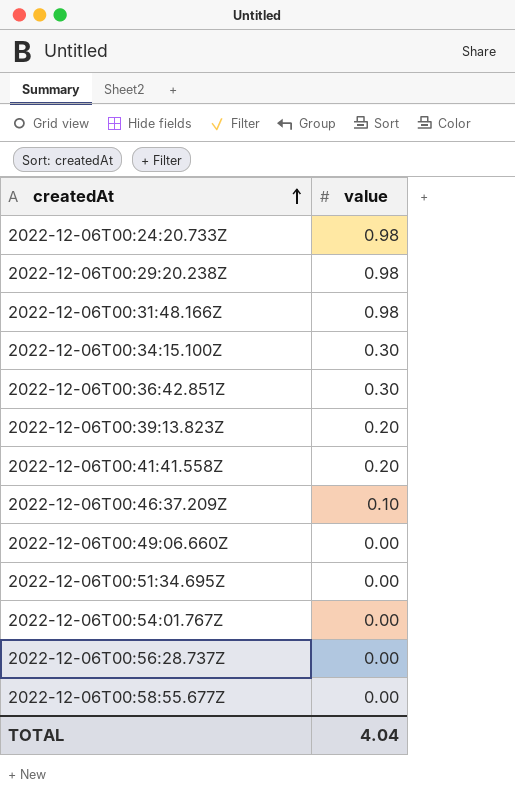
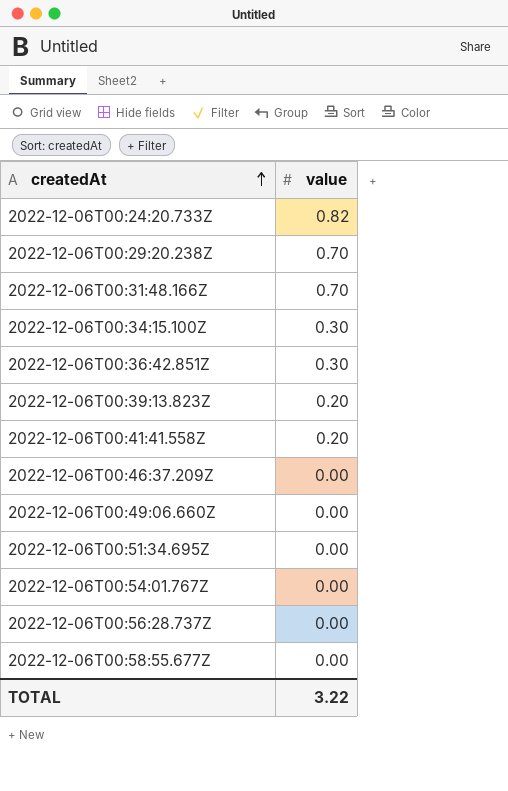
2022-12-06T00:24:20.733Z | value: 0.98 -> 0.82
2022-12-06T00:29:20.238Z | value: 0.98 -> 0.70
2022-12-06T00:31:48.166Z | value: 0.98 -> 0.70
2022-12-06T00:46:37.209Z | value: 0.10 -> 0.00
TOTAL | value: 4.04 -> 3.22

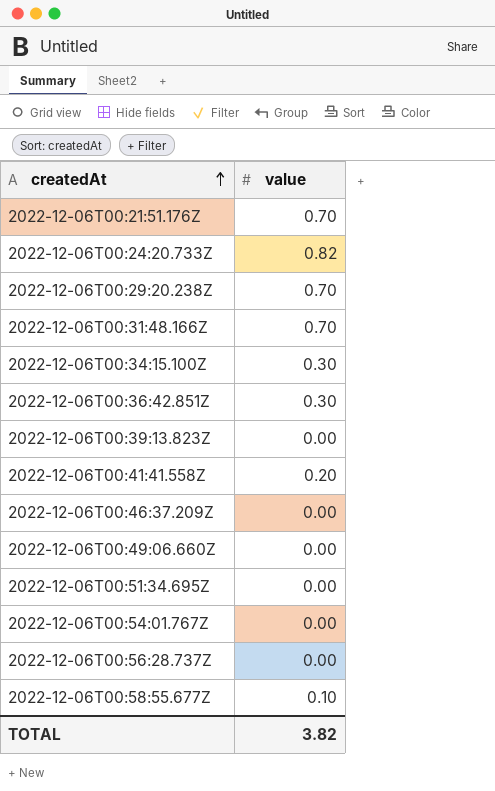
row 2022-12-06T00:21:51.176Z: none -> 0.70
2022-12-06T00:39:13.823Z | value: 0.20 -> 0.00
2022-12-06T00:58:55.677Z | value: 0.00 -> 0.10
TOTAL | value: 3.22 -> 3.82

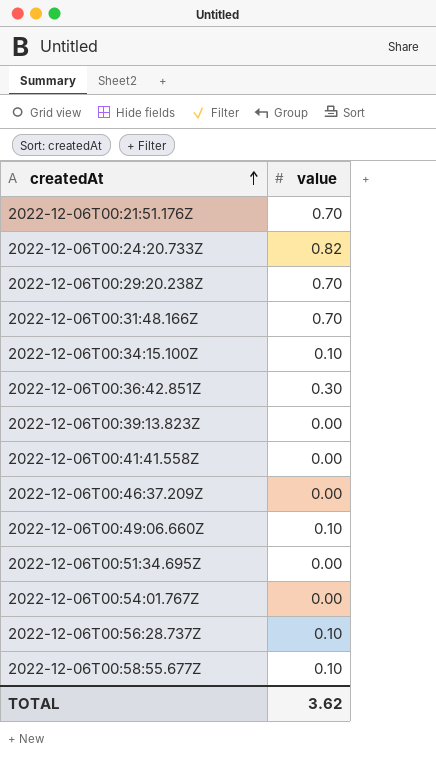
2022-12-06T00:34:15.100Z | value: 0.30 -> 0.10
2022-12-06T00:41:41.558Z | value: 0.20 -> 0.00
2022-12-06T00:49:06.660Z | value: 0.00 -> 0.10
2022-12-06T00:56:28.737Z | value: 0.00 -> 0.10
TOTAL | value: 3.82 -> 3.62

